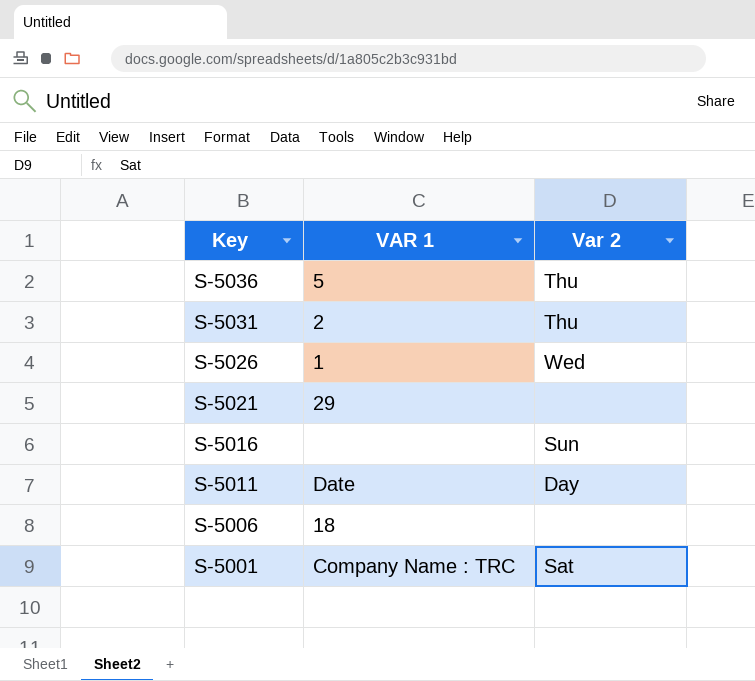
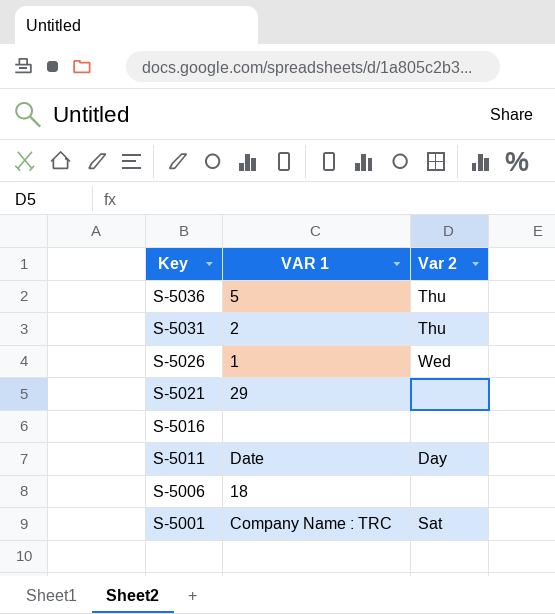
S-5016 | Var 2: Sun -> none

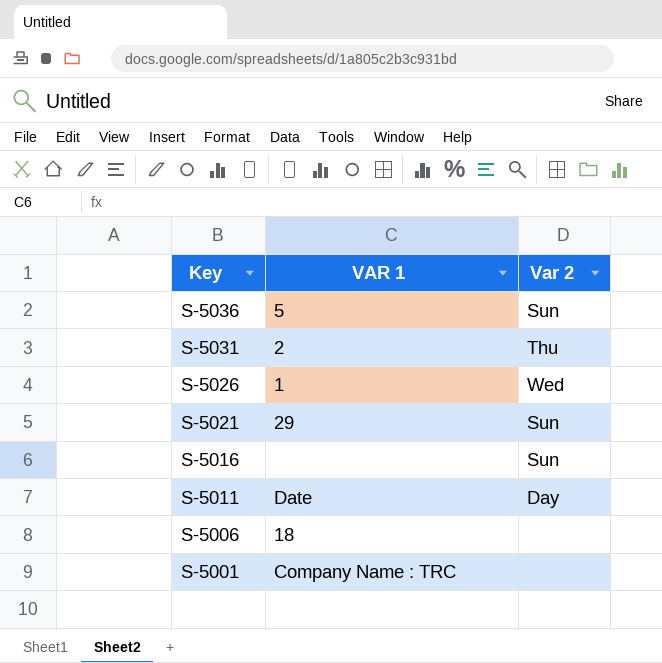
S-5036 | Var 2: Thu -> Sun
S-5021 | Var 2: none -> Sun
S-5016 | Var 2: none -> Sun
S-5001 | Var 2: Sat -> none

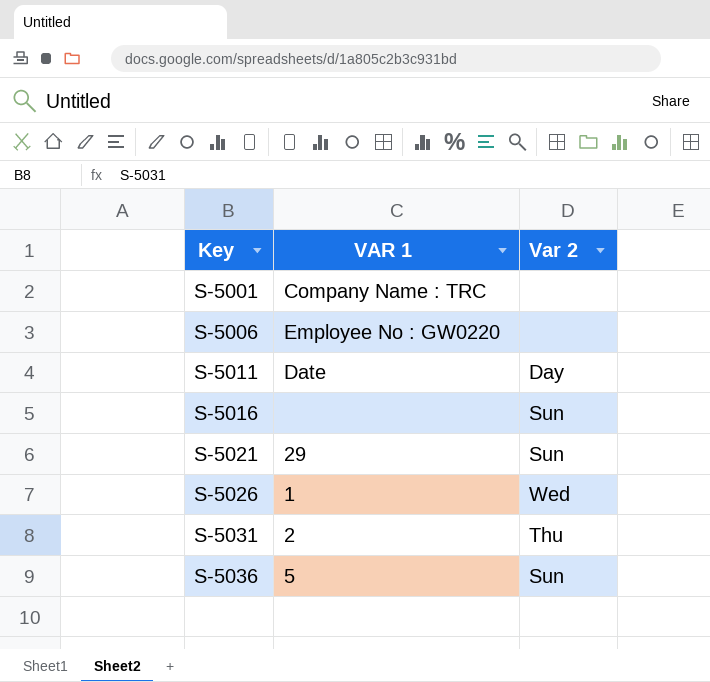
row order: Key descending -> Key ascending
S-5006 | VAR 1: 18 -> Employee No : GW0220

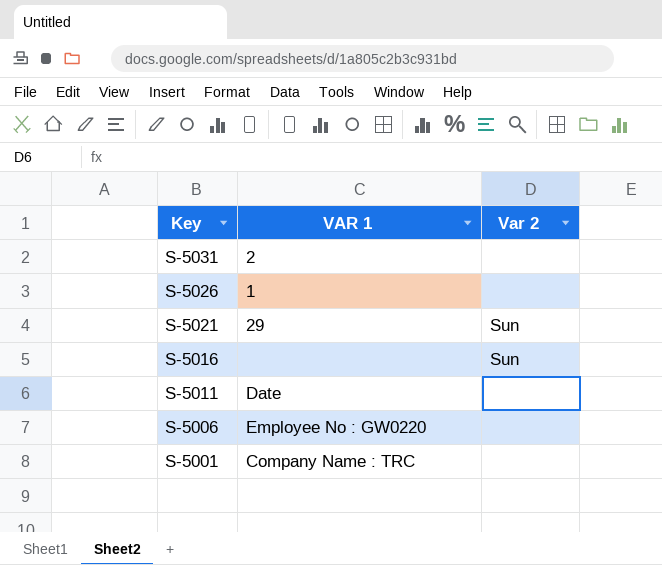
row order: Key ascending -> Key descending
row S-5036: 5 | Sun -> none
S-5031 | Var 2: Thu -> none
S-5026 | Var 2: Wed -> none
S-5011 | Var 2: Day -> none

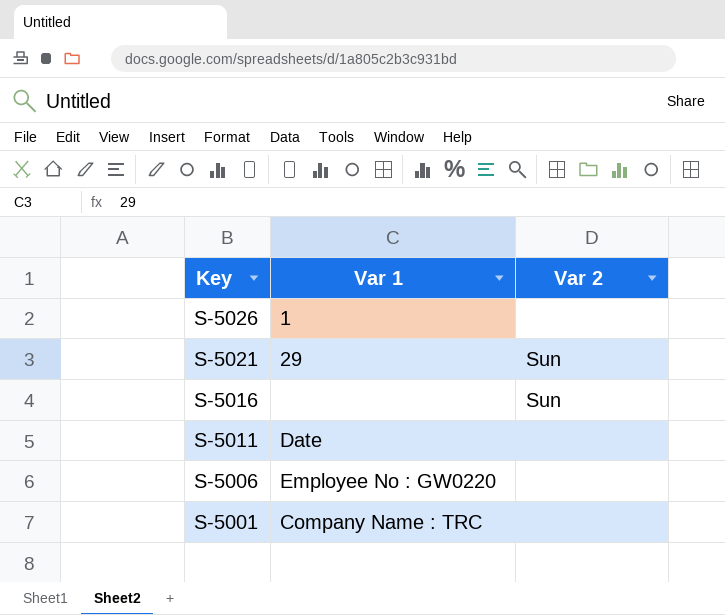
column name: VAR 1 -> Var 1
row S-5031: 2 | none -> none

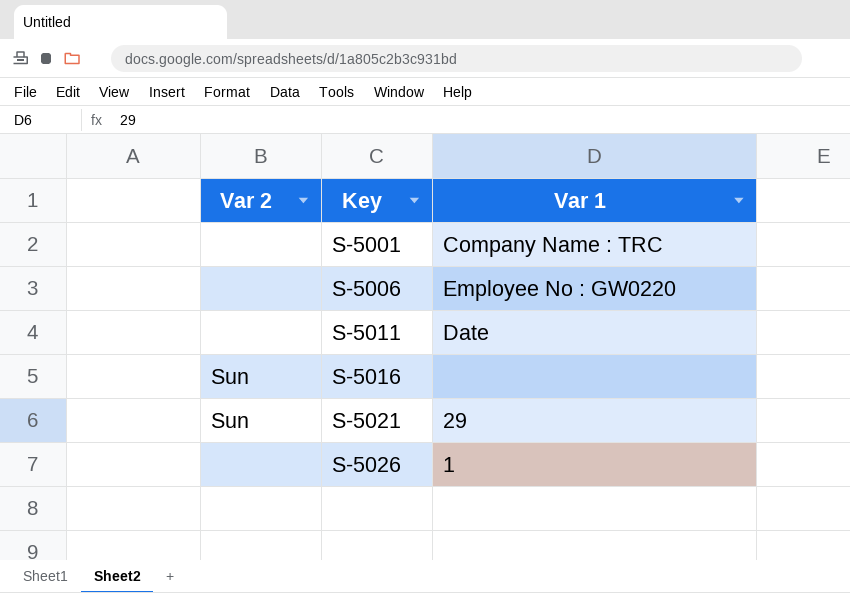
row order: Key descending -> Key ascending
column Var 2 | position: 3 -> 1

